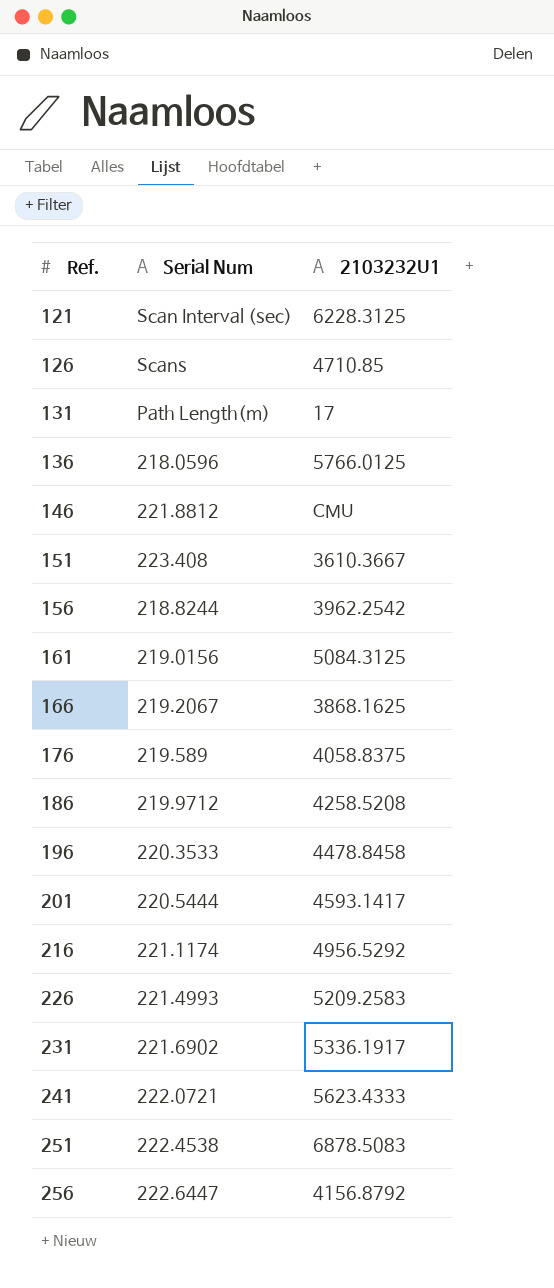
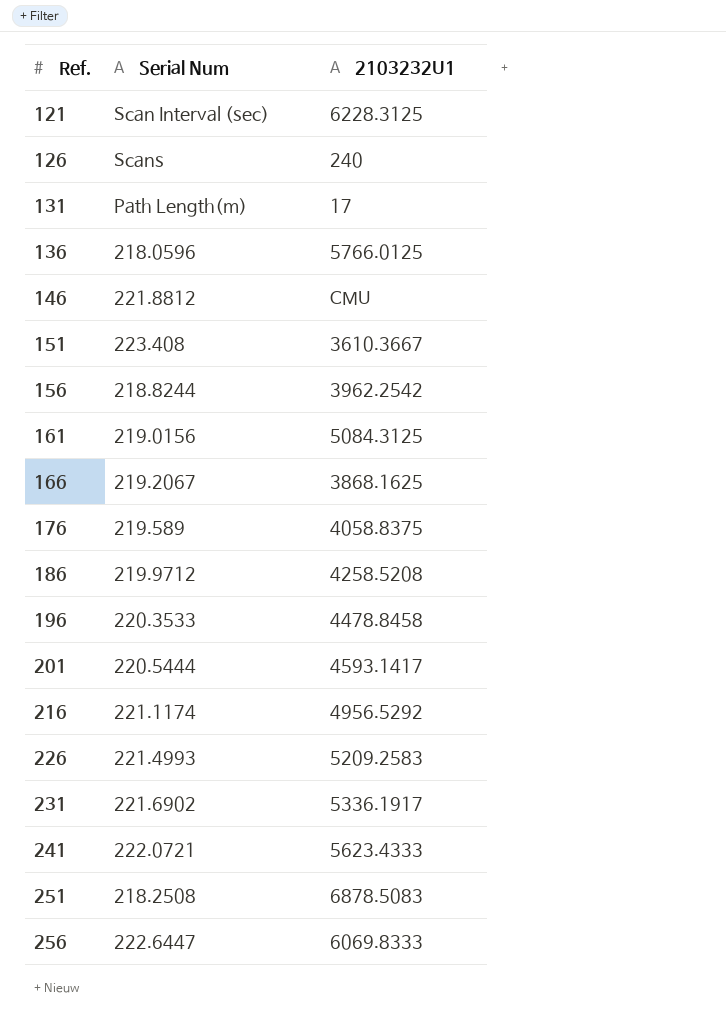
126 | 2103232U1: 4710.85 -> 240
251 | Serial Num: 222.4538 -> 218.2508
256 | 2103232U1: 4156.8792 -> 6069.8333

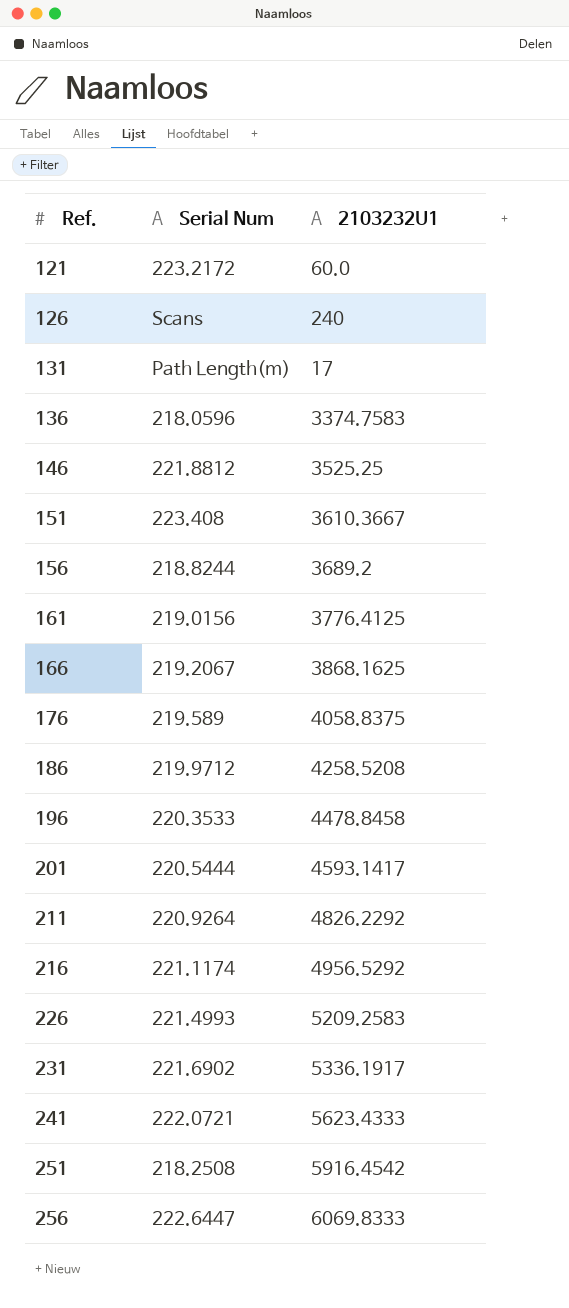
121 | Serial Num: Scan Interval (sec) -> 223.2172
121 | 2103232U1: 6228.3125 -> 60.0
136 | 2103232U1: 5766.0125 -> 3374.7583
146 | 2103232U1: CMU -> 3525.25
156 | 2103232U1: 3962.2542 -> 3689.2
161 | 2103232U1: 5084.3125 -> 3776.4125
row 211: none -> 220.9264 | 4826.2292
251 | 2103232U1: 6878.5083 -> 5916.4542

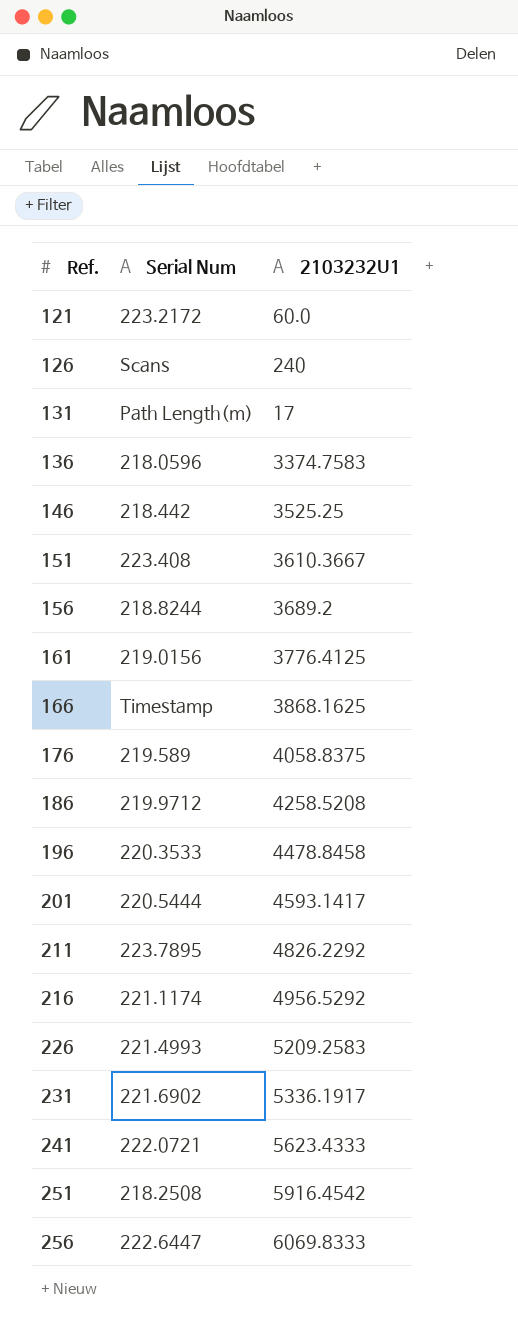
146 | Serial Num: 221.8812 -> 218.442
166 | Serial Num: 219.2067 -> Timestamp
211 | Serial Num: 220.9264 -> 223.7895

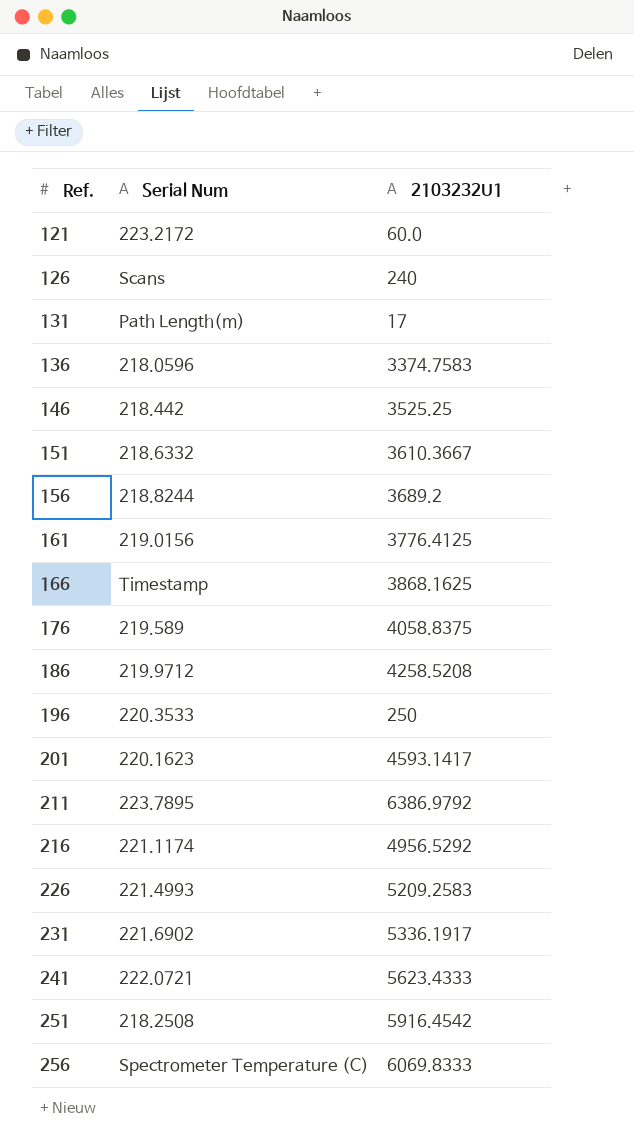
151 | Serial Num: 223.408 -> 218.6332
196 | 2103232U1: 4478.8458 -> 250
201 | Serial Num: 220.5444 -> 220.1623
211 | 2103232U1: 4826.2292 -> 6386.9792
256 | Serial Num: 222.6447 -> Spectrometer Temperature (C)

